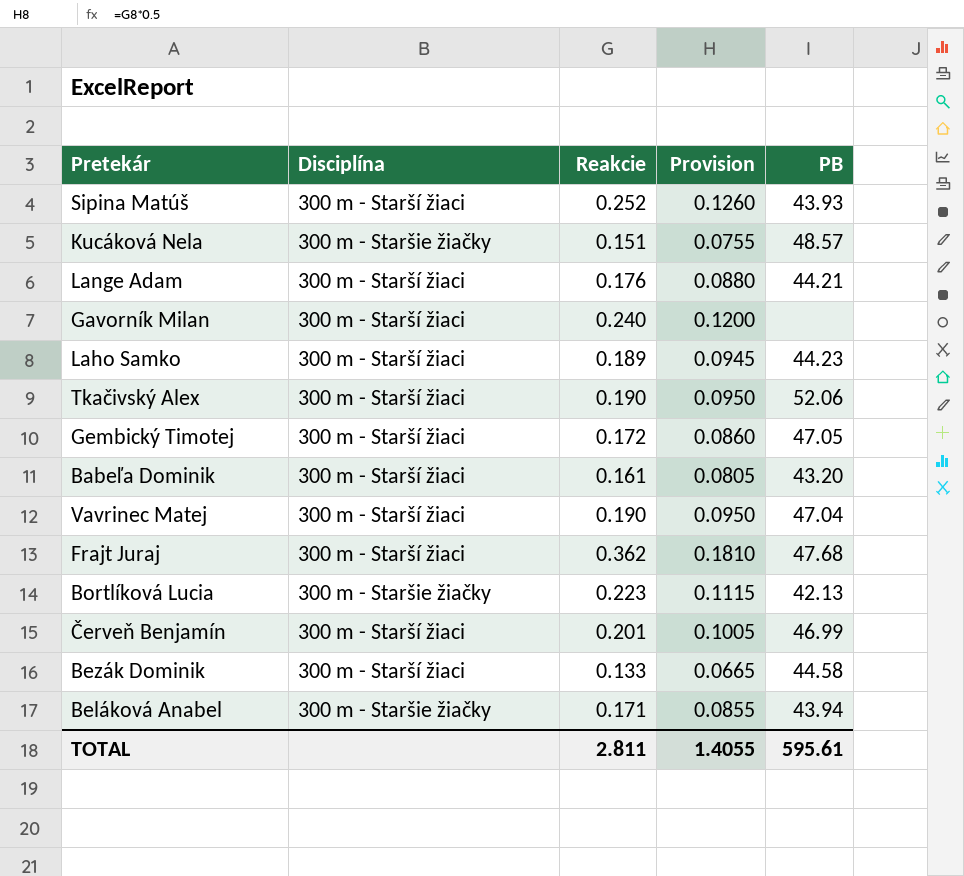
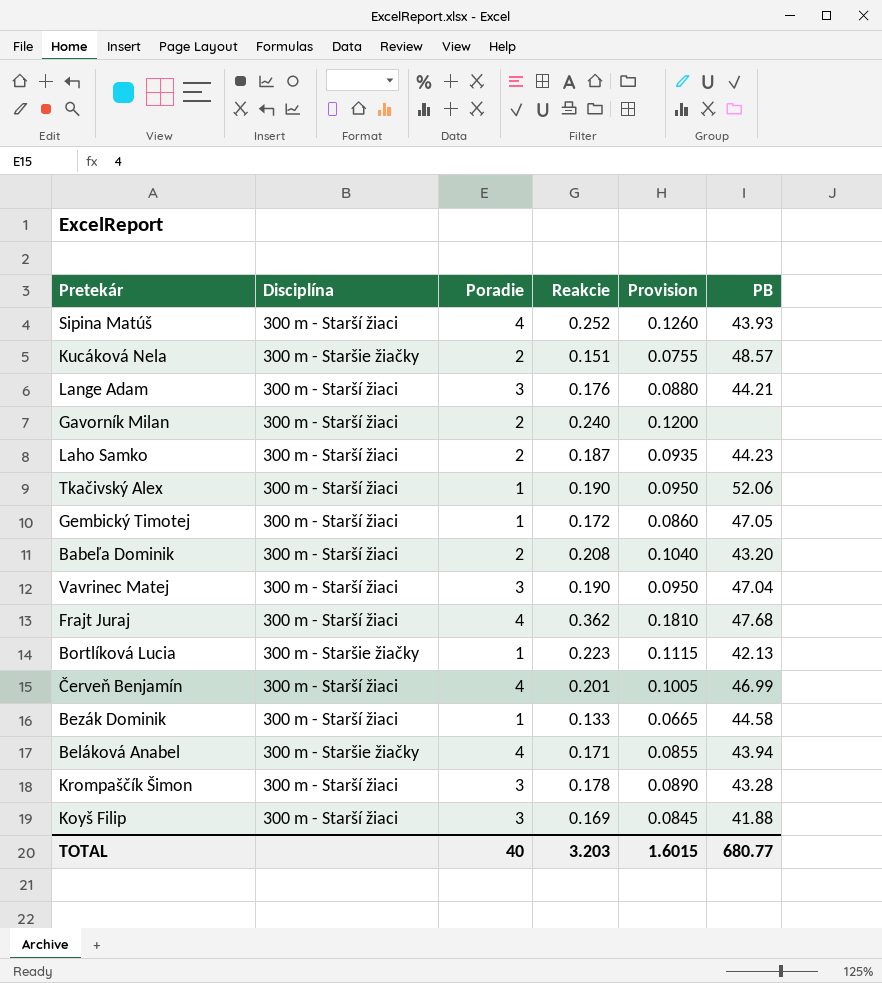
column Poradie | position: none -> 3
Laho Samko | Reakcie: 0.189 -> 0.187
Laho Samko | Provision: 0.0945 -> 0.0935
Babeľa Dominik | Reakcie: 0.161 -> 0.208
Babeľa Dominik | Provision: 0.0805 -> 0.1040
row Krompaščík Šimon: none -> 300 m - Starší žiaci | 3 | 0.178 | 0.0890 | 43.28
row Koyš Filip: none -> 300 m - Starší žiaci | 3 | 0.169 | 0.0845 | 41.88
TOTAL | Reakcie: 2.811 -> 3.203
TOTAL | Provision: 1.4055 -> 1.6015
TOTAL | PB: 595.61 -> 680.77

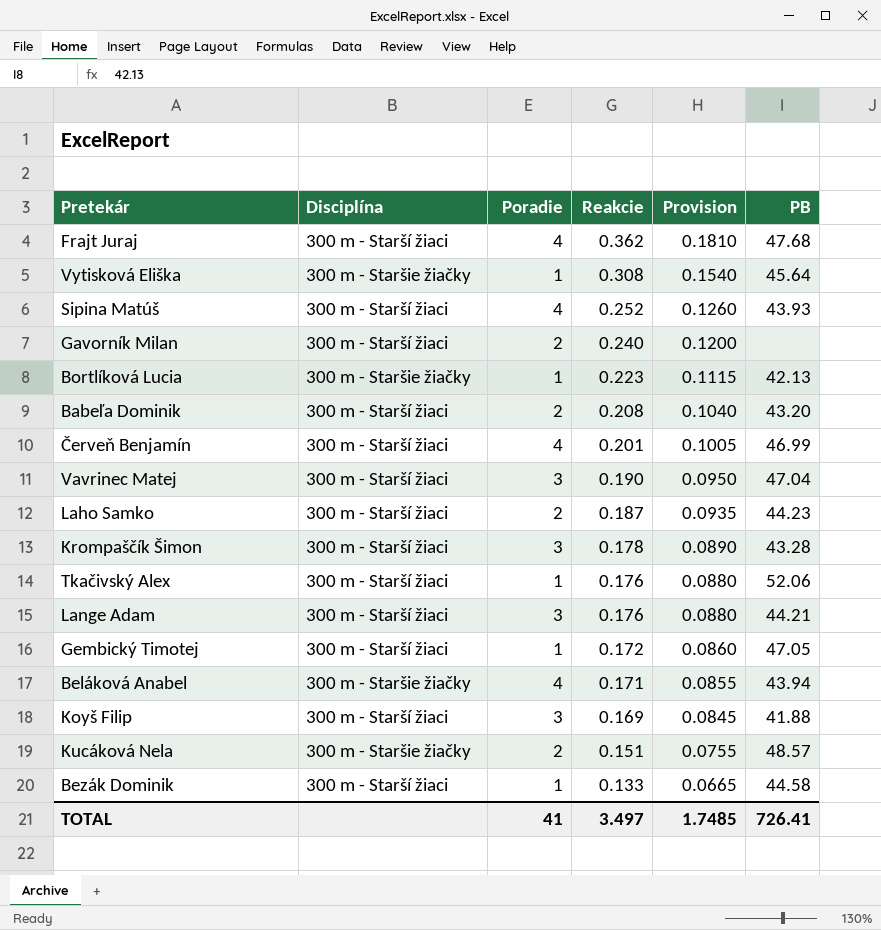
row order: none -> Reakcie descending
row Vytisková Eliška: none -> 300 m - Staršie žiačky | 1 | 0.308 | 0.1540 | 45.64
Tkačivský Alex | Reakcie: 0.190 -> 0.176
Tkačivský Alex | Provision: 0.0950 -> 0.0880
TOTAL | Poradie: 40 -> 41
TOTAL | Reakcie: 3.203 -> 3.497
TOTAL | Provision: 1.6015 -> 1.7485
TOTAL | PB: 680.77 -> 726.41

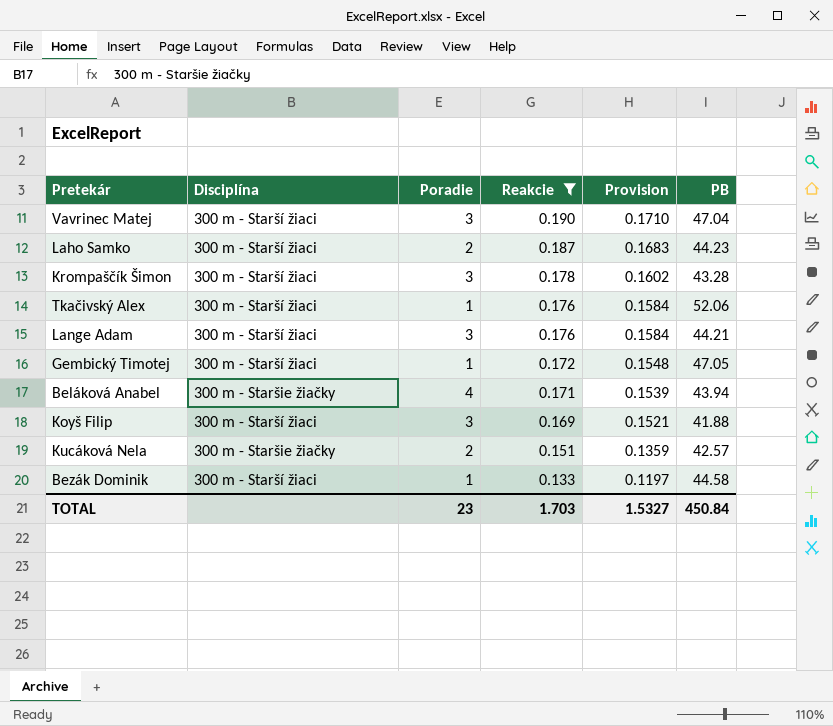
filter: none -> Reakcie <= 0.190
column Provision | formula: [Reakcie] * 0.5 -> [Reakcie] * 0.9
Kucáková Nela | PB: 48.57 -> 42.57
TOTAL | Poradie: 41 -> 23
TOTAL | Reakcie: 3.497 -> 1.703
TOTAL | Provision: 1.7485 -> 1.5327
TOTAL | PB: 726.41 -> 450.84

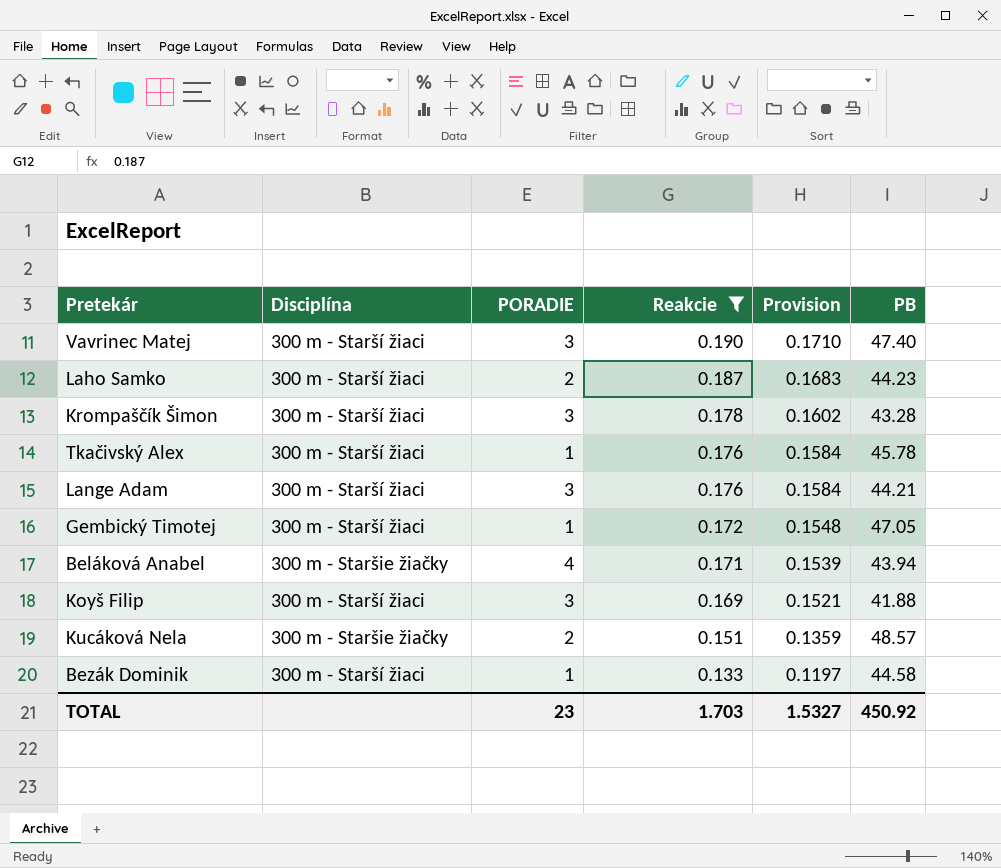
column name: Poradie -> PORADIE
Vavrinec Matej | PB: 47.04 -> 47.40
Tkačivský Alex | PB: 52.06 -> 45.78
Kucáková Nela | PB: 42.57 -> 48.57
TOTAL | PB: 450.84 -> 450.92

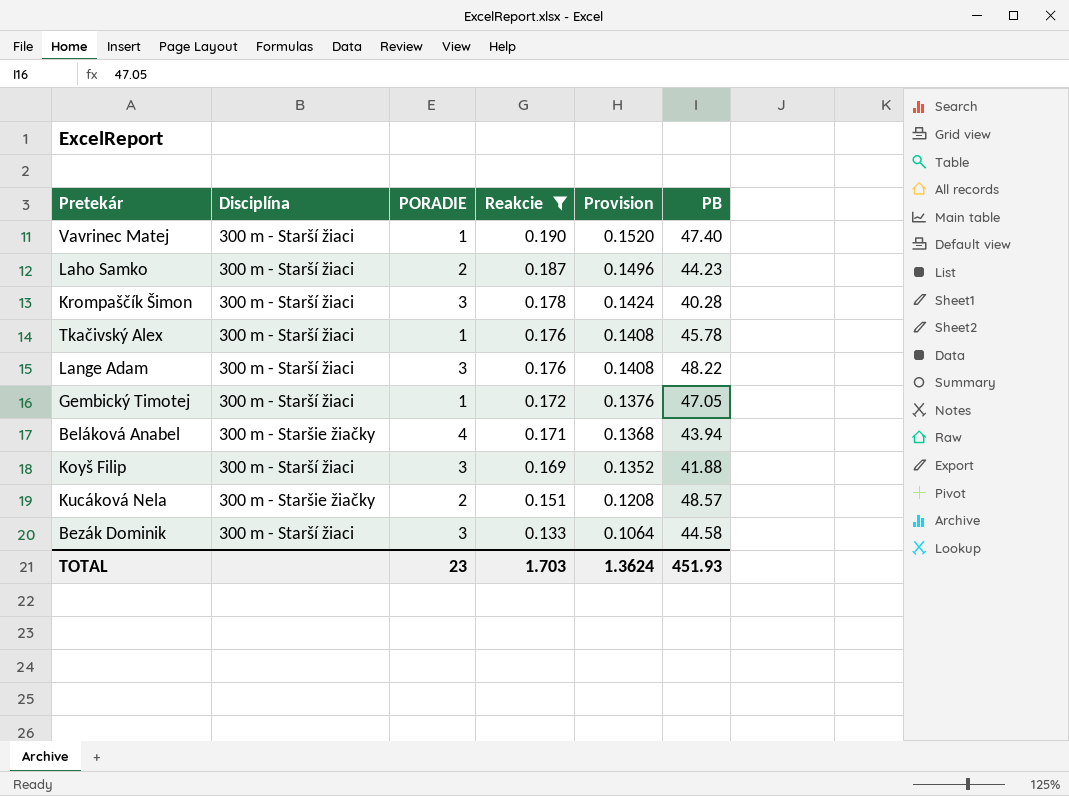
column Provision | formula: [Reakcie] * 0.9 -> [Reakcie] * 0.8
Vavrinec Matej | PORADIE: 3 -> 1
Krompaščík Šimon | PB: 43.28 -> 40.28
Lange Adam | PB: 44.21 -> 48.22
Bezák Dominik | PORADIE: 1 -> 3
TOTAL | Provision: 1.5327 -> 1.3624
TOTAL | PB: 450.92 -> 451.93

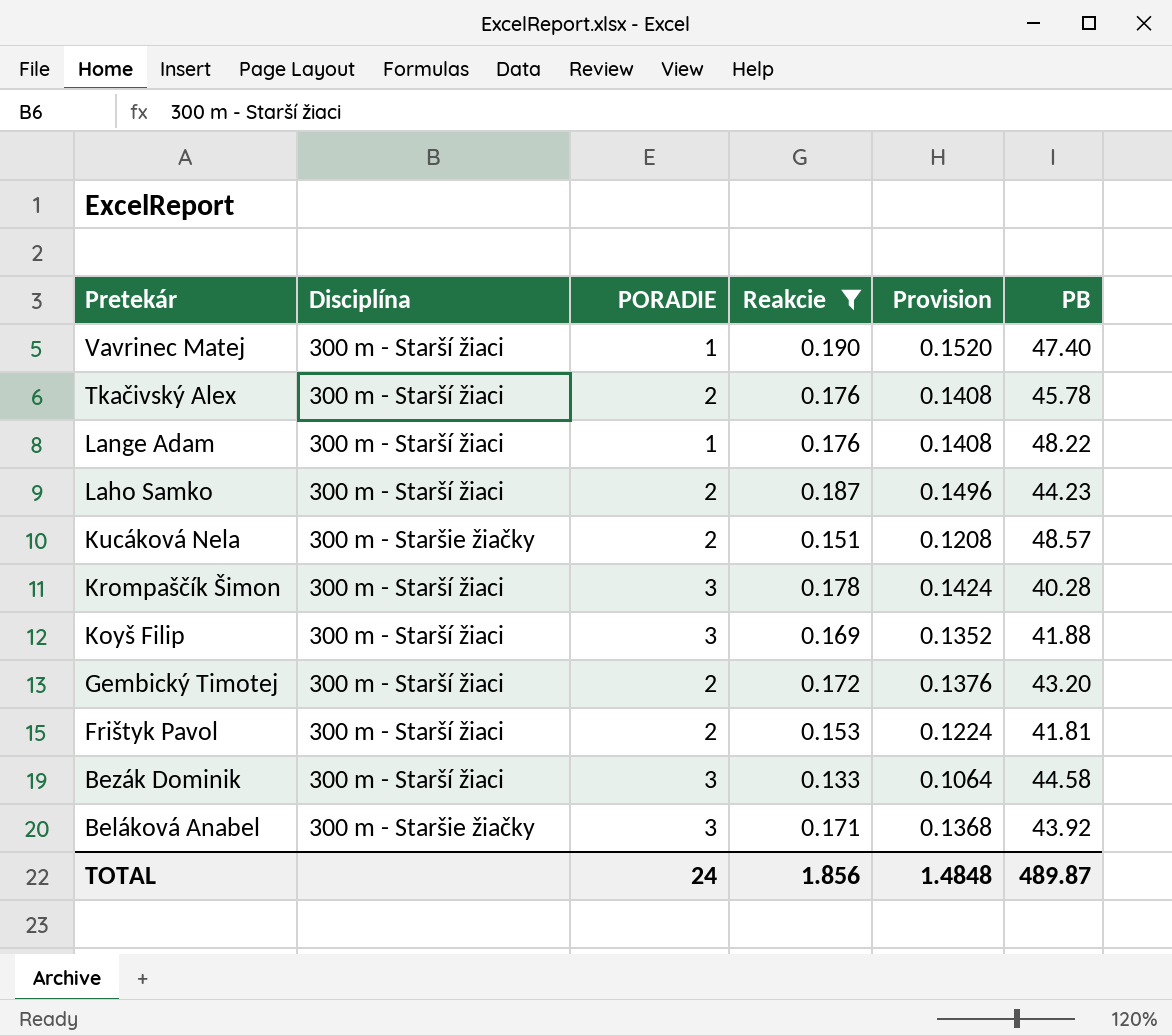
row order: Reakcie descending -> Pretekár descending
Tkačivský Alex | PORADIE: 1 -> 2
Lange Adam | PORADIE: 3 -> 1
Gembický Timotej | PORADIE: 1 -> 2
Gembický Timotej | PB: 47.05 -> 43.20
row Frištyk Pavol: none -> 300 m - Starší žiaci | 2 | 0.153 | 0.1224 | 41.81
Beláková Anabel | PORADIE: 4 -> 3
Beláková Anabel | PB: 43.94 -> 43.92
TOTAL | PORADIE: 23 -> 24
TOTAL | Reakcie: 1.703 -> 1.856
TOTAL | Provision: 1.3624 -> 1.4848
TOTAL | PB: 451.93 -> 489.87

